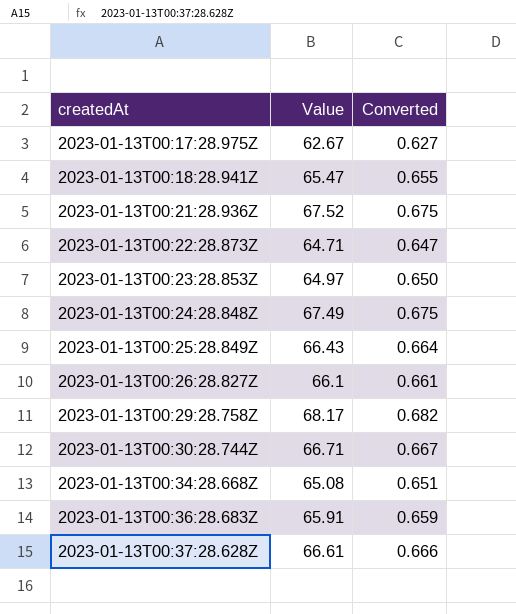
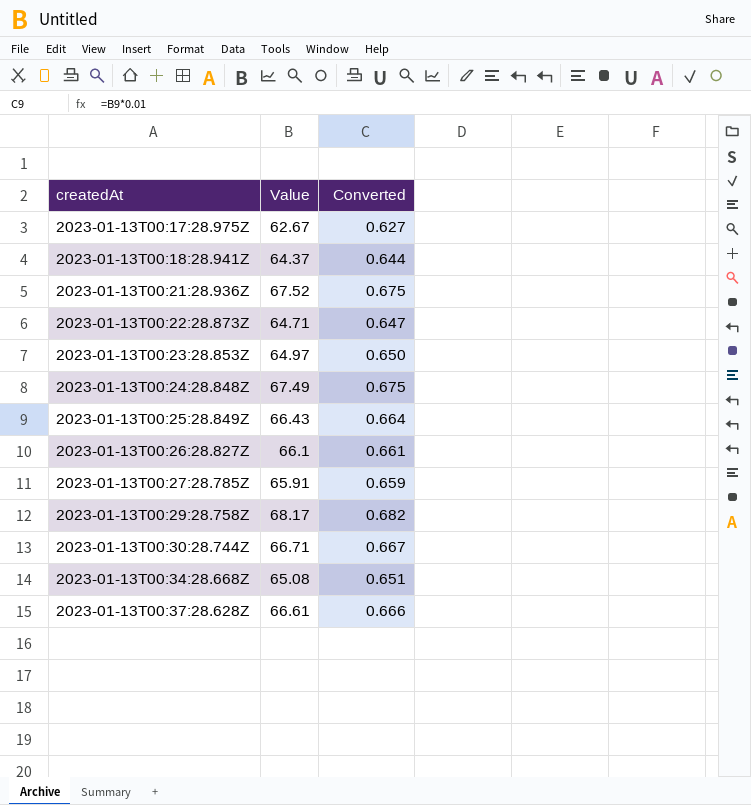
row 2023-01-13T00:36:28.683Z: 65.91 | 0.659 -> none
2023-01-13T00:18:28.941Z | Value: 65.47 -> 64.37
2023-01-13T00:18:28.941Z | Converted: 0.655 -> 0.644
row 2023-01-13T00:27:28.785Z: none -> 65.91 | 0.659

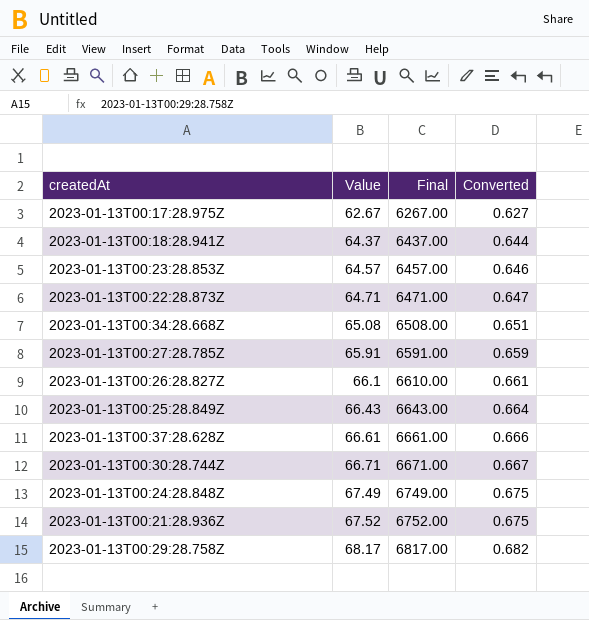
row order: createdAt ascending -> Value ascending
column Final | formula: none -> [Value] * 100
2023-01-13T00:23:28.853Z | Value: 64.97 -> 64.57
2023-01-13T00:23:28.853Z | Converted: 0.650 -> 0.646

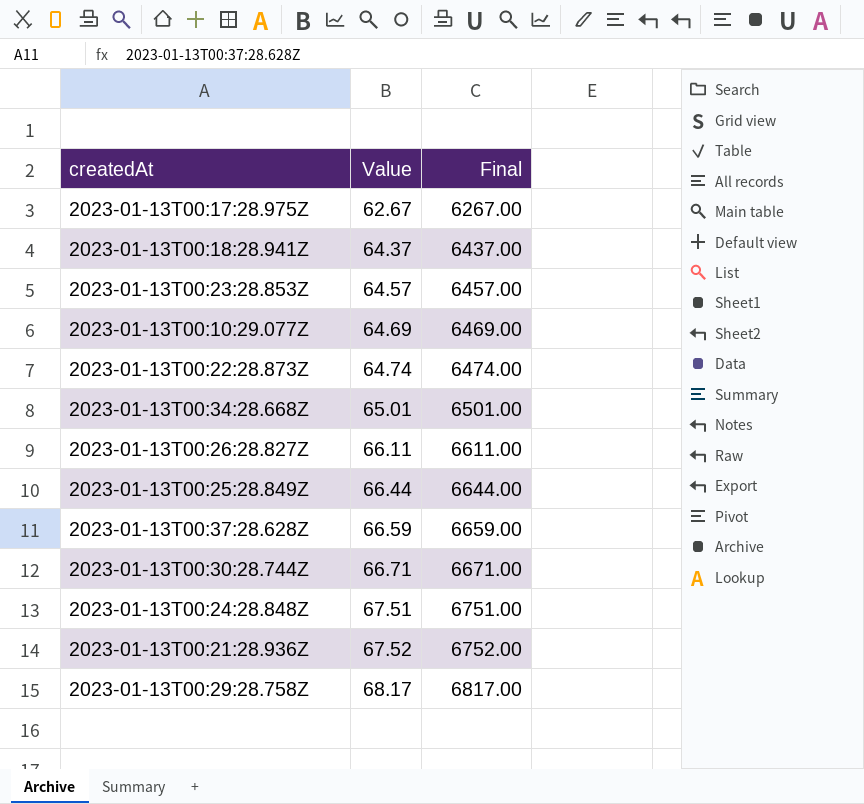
column Converted | formula: [Value] * 0.01 -> none
row 2023-01-13T00:27:28.785Z: 65.91 | 6591.00 | 0.659 -> none
row 2023-01-13T00:10:29.077Z: none -> 64.69 | 6469.00
2023-01-13T00:22:28.873Z | Value: 64.71 -> 64.74
2023-01-13T00:22:28.873Z | Final: 6471.00 -> 6474.00
2023-01-13T00:34:28.668Z | Value: 65.08 -> 65.01
2023-01-13T00:34:28.668Z | Final: 6508.00 -> 6501.00
2023-01-13T00:26:28.827Z | Value: 66.1 -> 66.11
2023-01-13T00:26:28.827Z | Final: 6610.00 -> 6611.00
2023-01-13T00:25:28.849Z | Value: 66.43 -> 66.44
2023-01-13T00:25:28.849Z | Final: 6643.00 -> 6644.00
2023-01-13T00:37:28.628Z | Value: 66.61 -> 66.59
2023-01-13T00:37:28.628Z | Final: 6661.00 -> 6659.00
2023-01-13T00:24:28.848Z | Value: 67.49 -> 67.51
2023-01-13T00:24:28.848Z | Final: 6749.00 -> 6751.00

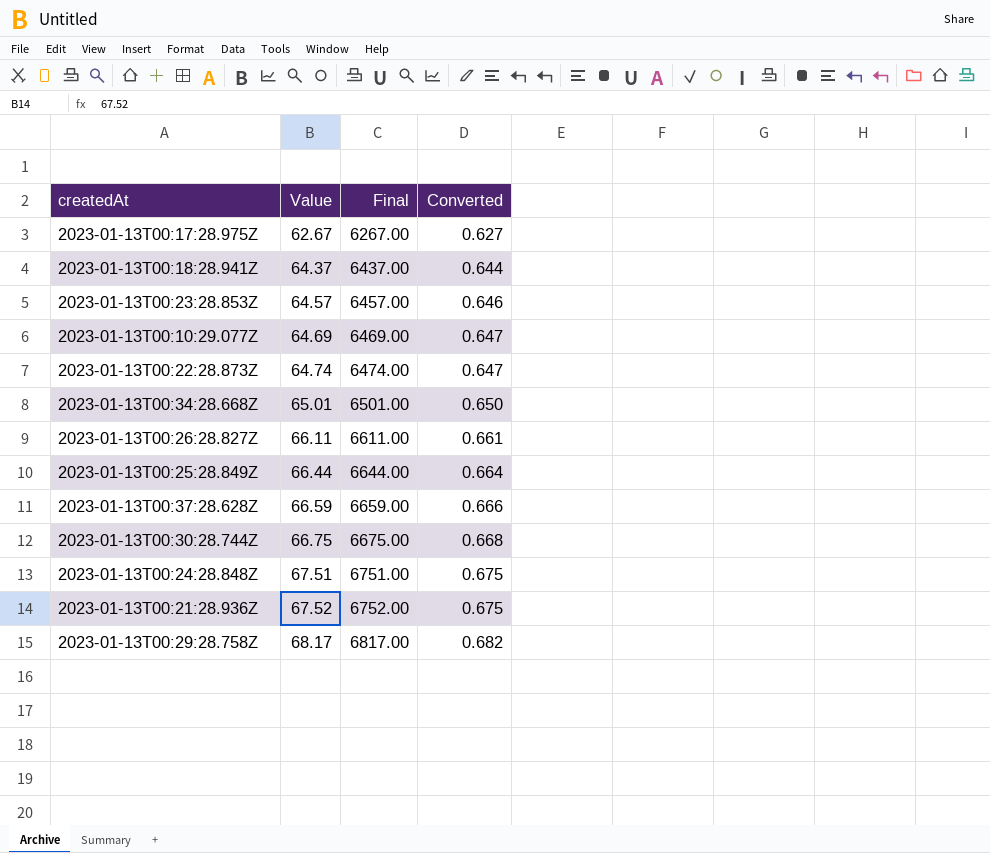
column Converted | formula: none -> [Value] * 0.01
2023-01-13T00:30:28.744Z | Value: 66.71 -> 66.75
2023-01-13T00:30:28.744Z | Final: 6671.00 -> 6675.00

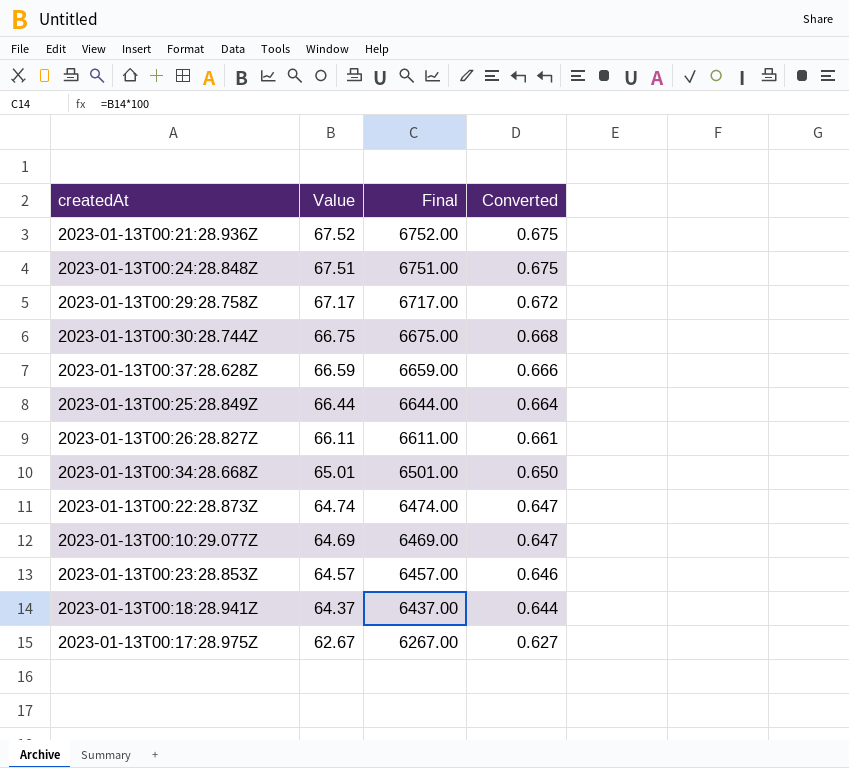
row order: Value ascending -> Value descending
2023-01-13T00:29:28.758Z | Value: 68.17 -> 67.17
2023-01-13T00:29:28.758Z | Final: 6817.00 -> 6717.00
2023-01-13T00:29:28.758Z | Converted: 0.682 -> 0.672

